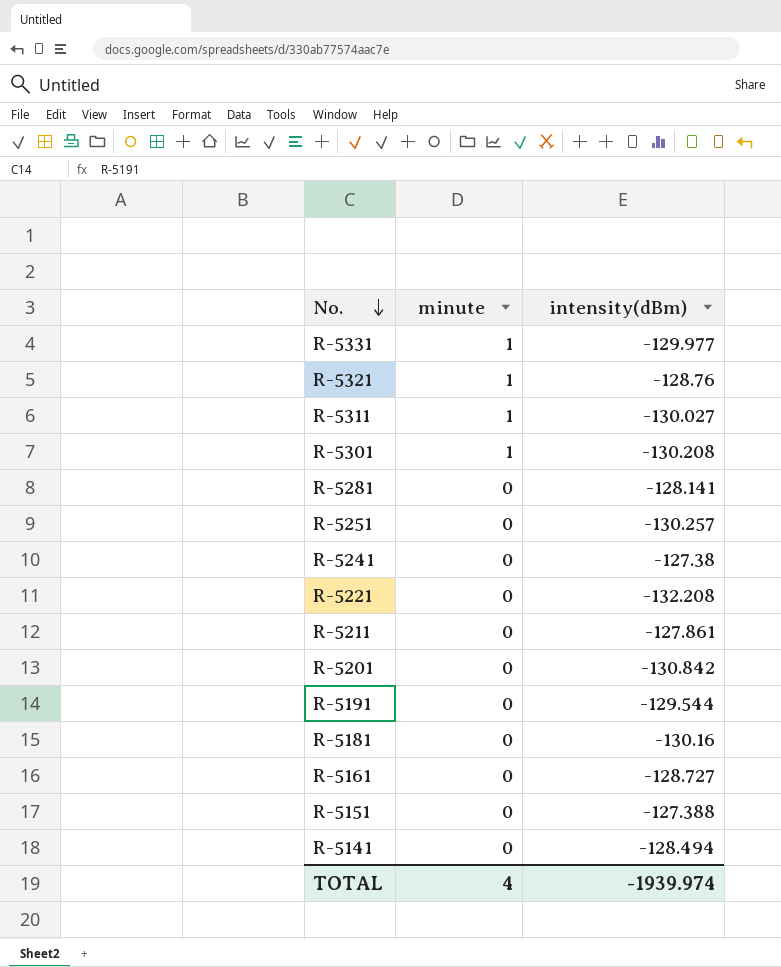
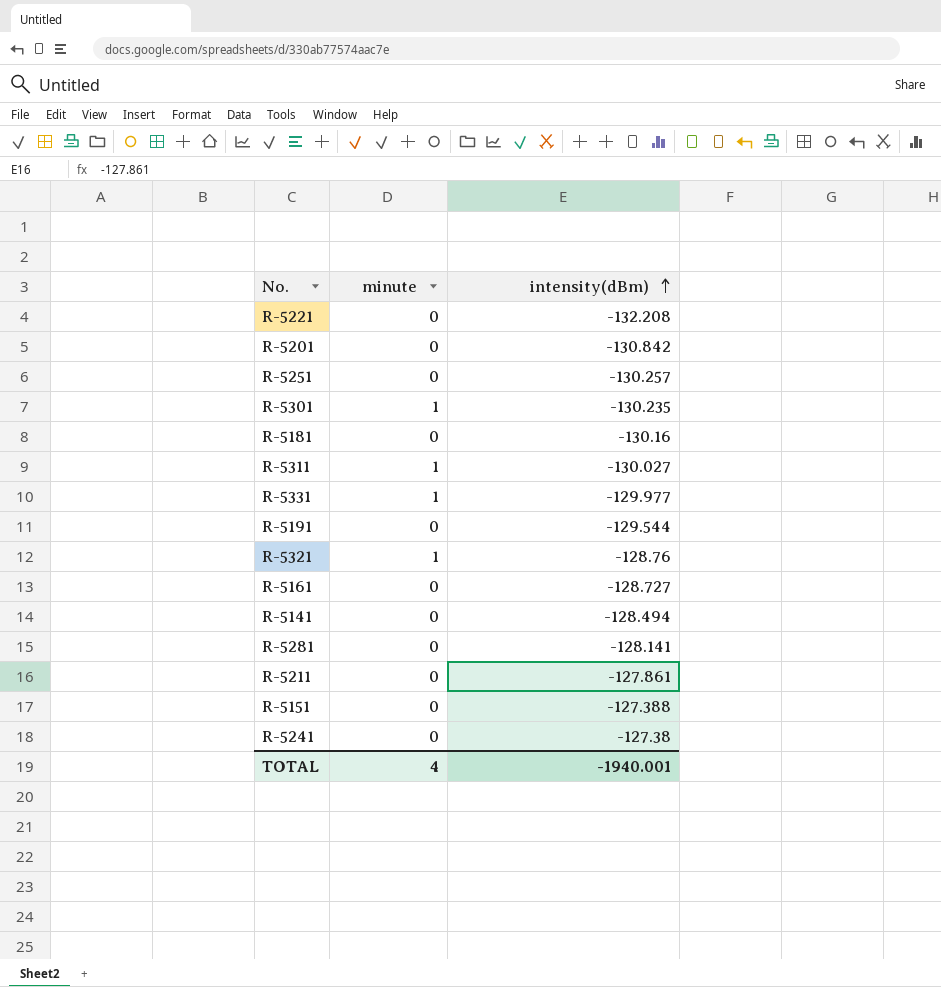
row order: No. descending -> intensity(dBm) ascending
R-5301 | intensity(dBm): -130.208 -> -130.235
TOTAL | intensity(dBm): -1939.974 -> -1940.001

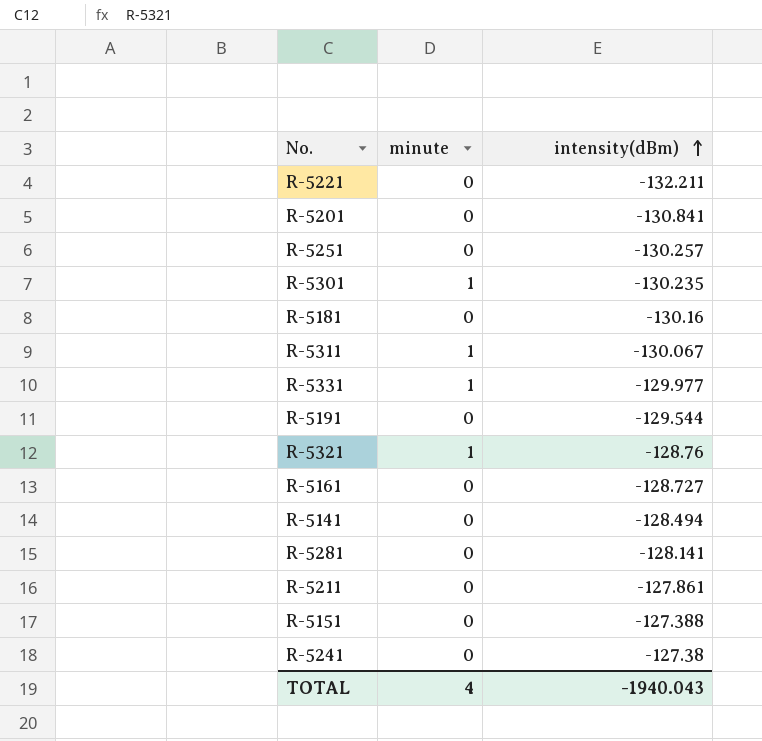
R-5221 | intensity(dBm): -132.208 -> -132.211
R-5201 | intensity(dBm): -130.842 -> -130.841
R-5311 | intensity(dBm): -130.027 -> -130.067
TOTAL | intensity(dBm): -1940.001 -> -1940.043

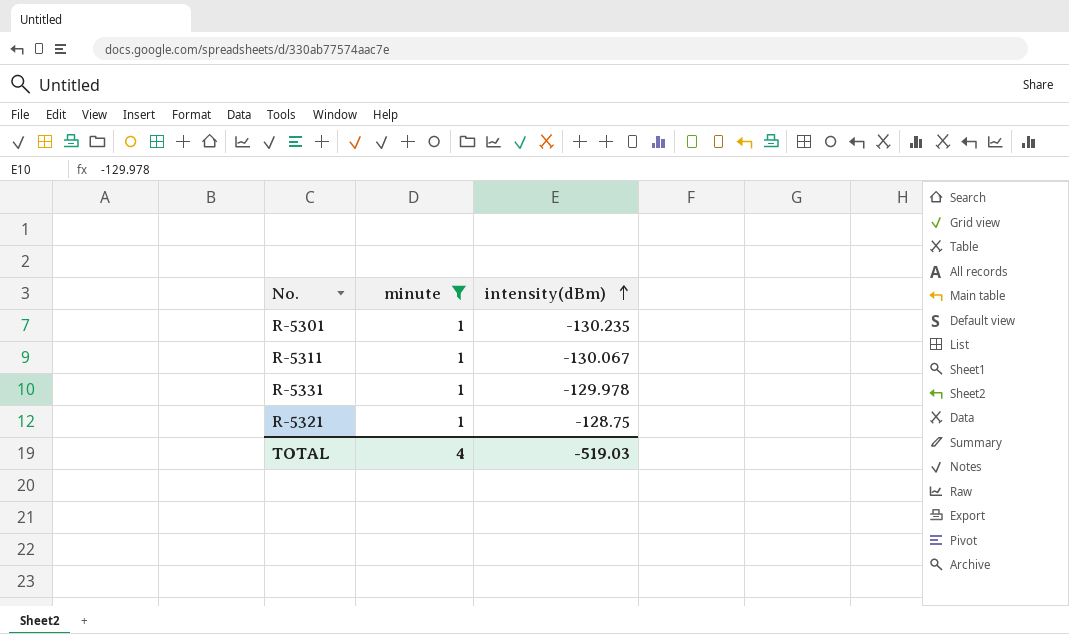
filter: none -> minute = 1
R-5331 | intensity(dBm): -129.977 -> -129.978
R-5321 | intensity(dBm): -128.76 -> -128.75
TOTAL | intensity(dBm): -1940.043 -> -519.03

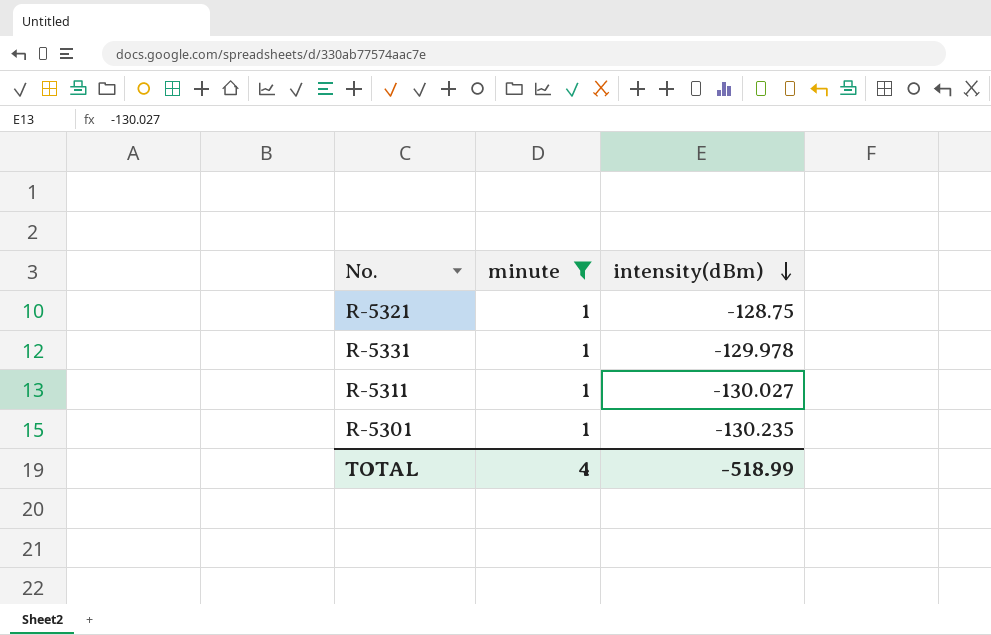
row order: intensity(dBm) ascending -> intensity(dBm) descending
R-5311 | intensity(dBm): -130.067 -> -130.027
TOTAL | intensity(dBm): -519.03 -> -518.99

